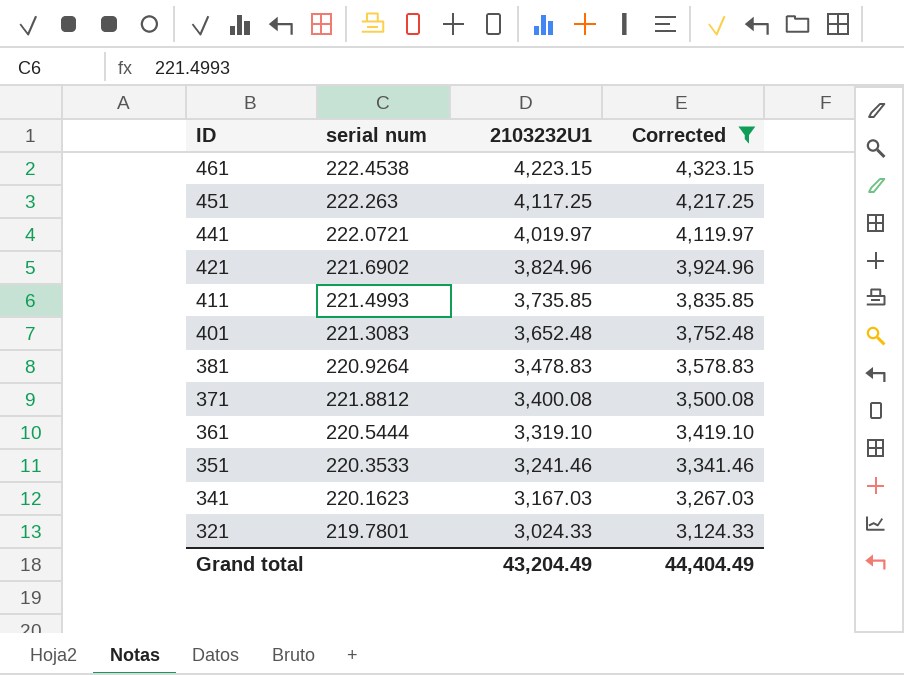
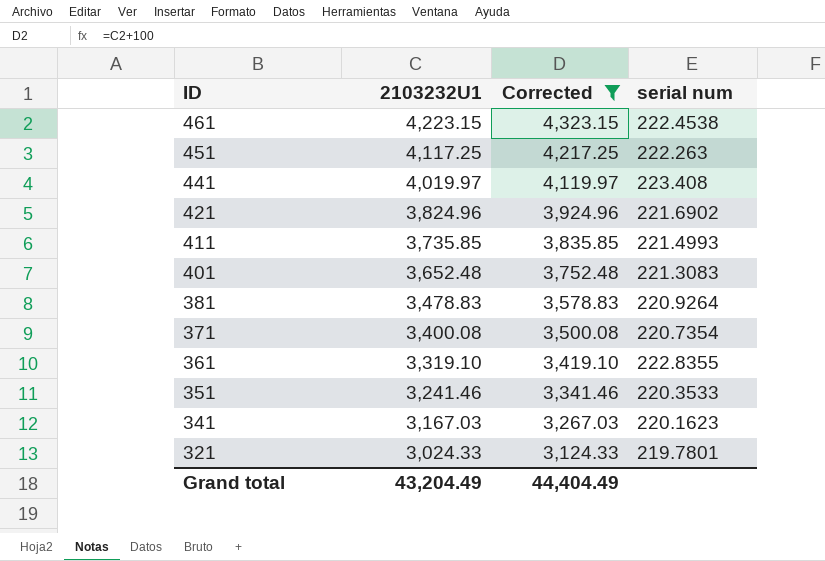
column serial num | position: 2 -> 4
441 | serial num: 222.0721 -> 223.408
371 | serial num: 221.8812 -> 220.7354
361 | serial num: 220.5444 -> 222.8355

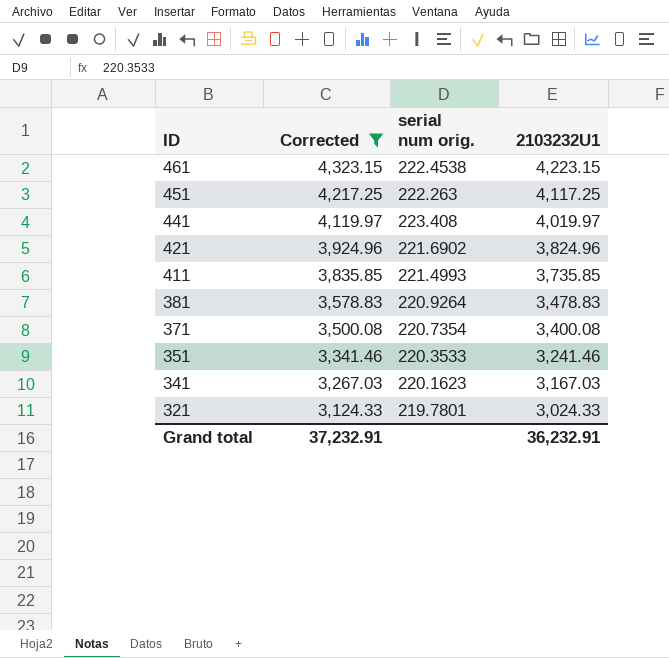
column name: serial num -> serial num orig.
column 2103232U1 | position: 2 -> 4
row 401: 3,652.48 | 3,752.48 | 221.3083 -> none
row 361: 3,319.10 | 3,419.10 | 222.8355 -> none
Grand total | Corrected: 44,404.49 -> 37,232.91
Grand total | 2103232U1: 43,204.49 -> 36,232.91

